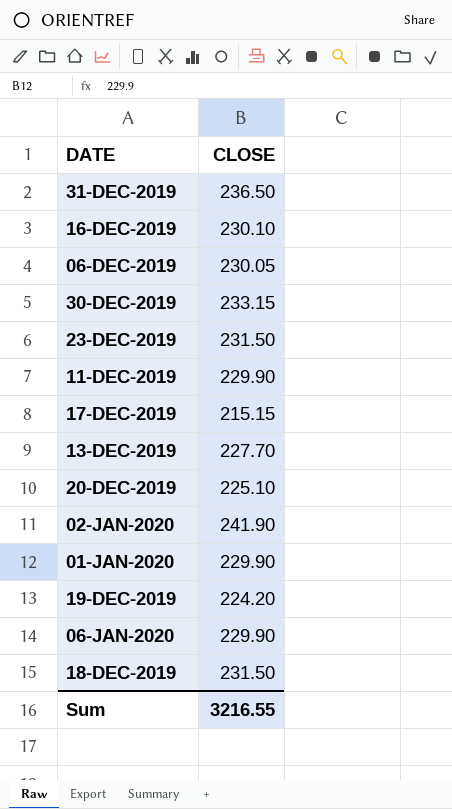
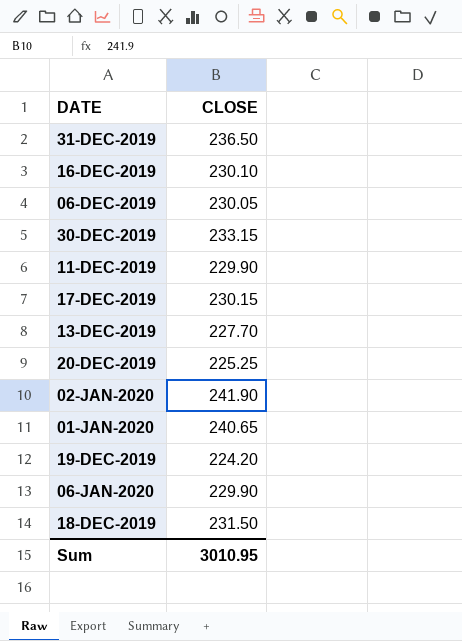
row 23-DEC-2019: 231.50 -> none
17-DEC-2019 | CLOSE: 215.15 -> 230.15
20-DEC-2019 | CLOSE: 225.10 -> 225.25
01-JAN-2020 | CLOSE: 229.90 -> 240.65
Sum | CLOSE: 3216.55 -> 3010.95

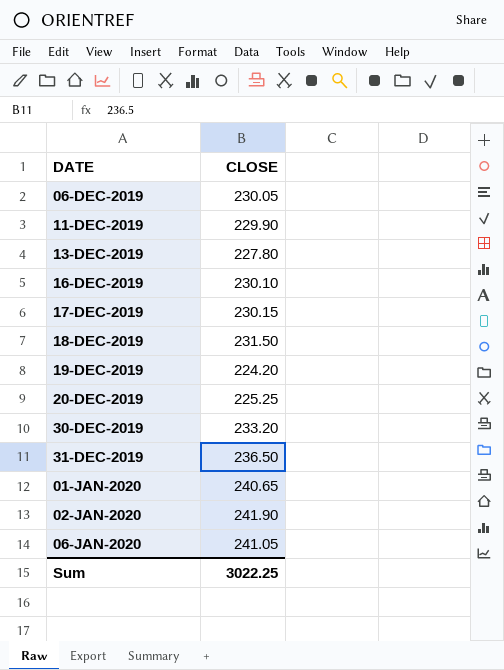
row order: none -> DATE ascending
13-DEC-2019 | CLOSE: 227.70 -> 227.80
30-DEC-2019 | CLOSE: 233.15 -> 233.20
06-JAN-2020 | CLOSE: 229.90 -> 241.05
Sum | CLOSE: 3010.95 -> 3022.25

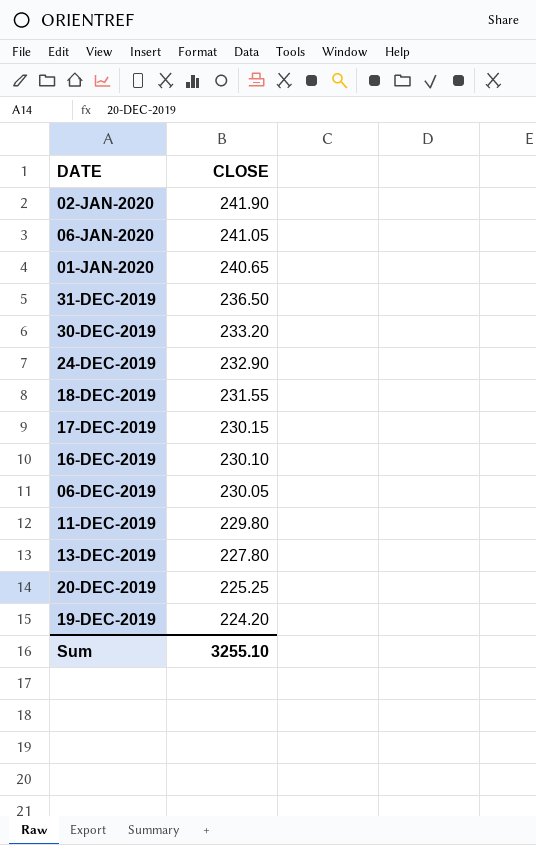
row order: DATE ascending -> CLOSE descending
row 24-DEC-2019: none -> 232.90
18-DEC-2019 | CLOSE: 231.50 -> 231.55
11-DEC-2019 | CLOSE: 229.90 -> 229.80
Sum | CLOSE: 3022.25 -> 3255.10

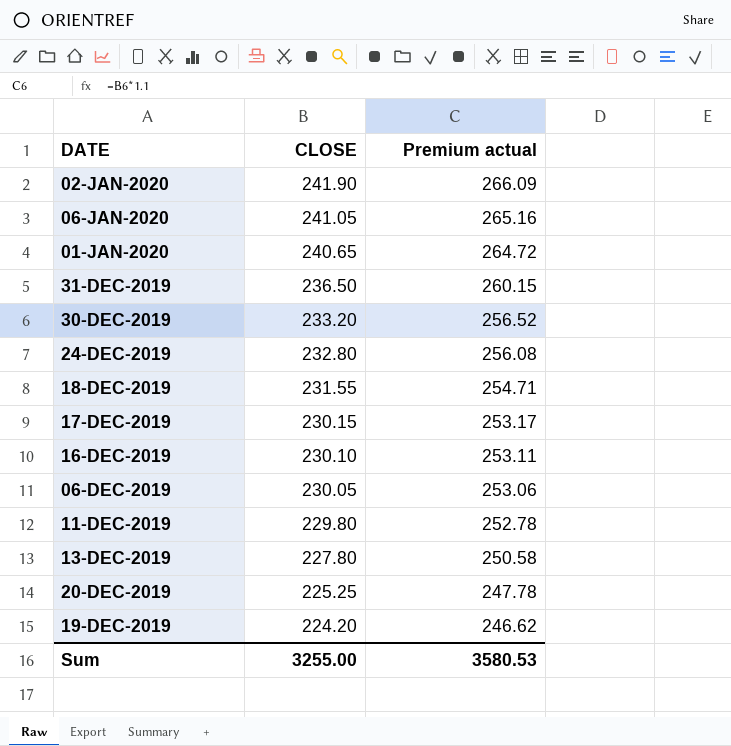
column Premium actual | formula: none -> [CLOSE] * 1.1
24-DEC-2019 | CLOSE: 232.90 -> 232.80
Sum | CLOSE: 3255.10 -> 3255.00

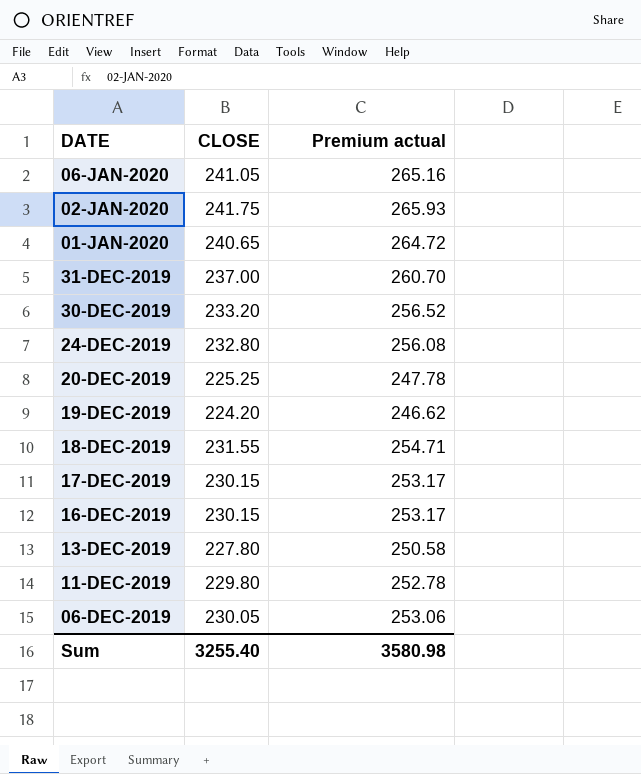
row order: CLOSE descending -> DATE descending
02-JAN-2020 | CLOSE: 241.90 -> 241.75
02-JAN-2020 | Premium actual: 266.09 -> 265.93
31-DEC-2019 | CLOSE: 236.50 -> 237.00
31-DEC-2019 | Premium actual: 260.15 -> 260.70
16-DEC-2019 | CLOSE: 230.10 -> 230.15
16-DEC-2019 | Premium actual: 253.11 -> 253.17
Sum | CLOSE: 3255.00 -> 3255.40
Sum | Premium actual: 3580.53 -> 3580.98

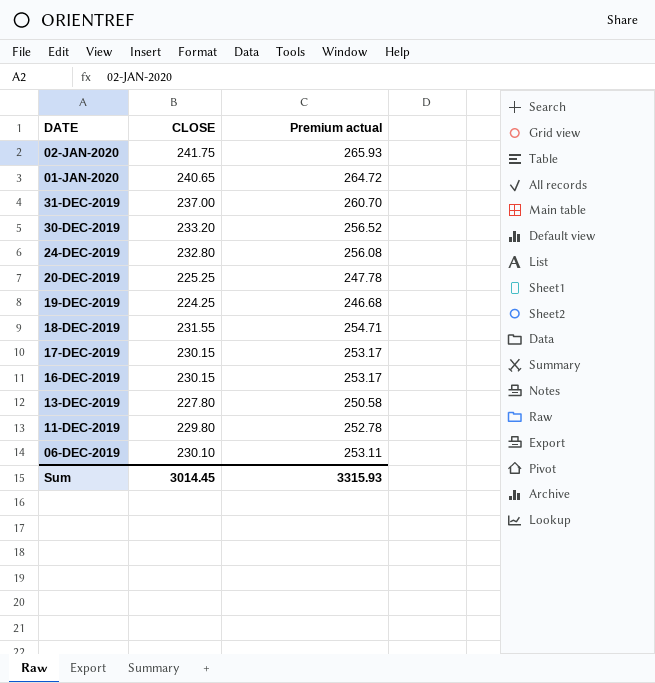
row 06-JAN-2020: 241.05 | 265.16 -> none
19-DEC-2019 | CLOSE: 224.20 -> 224.25
19-DEC-2019 | Premium actual: 246.62 -> 246.68
06-DEC-2019 | CLOSE: 230.05 -> 230.10
06-DEC-2019 | Premium actual: 253.06 -> 253.11
Sum | CLOSE: 3255.40 -> 3014.45
Sum | Premium actual: 3580.98 -> 3315.93

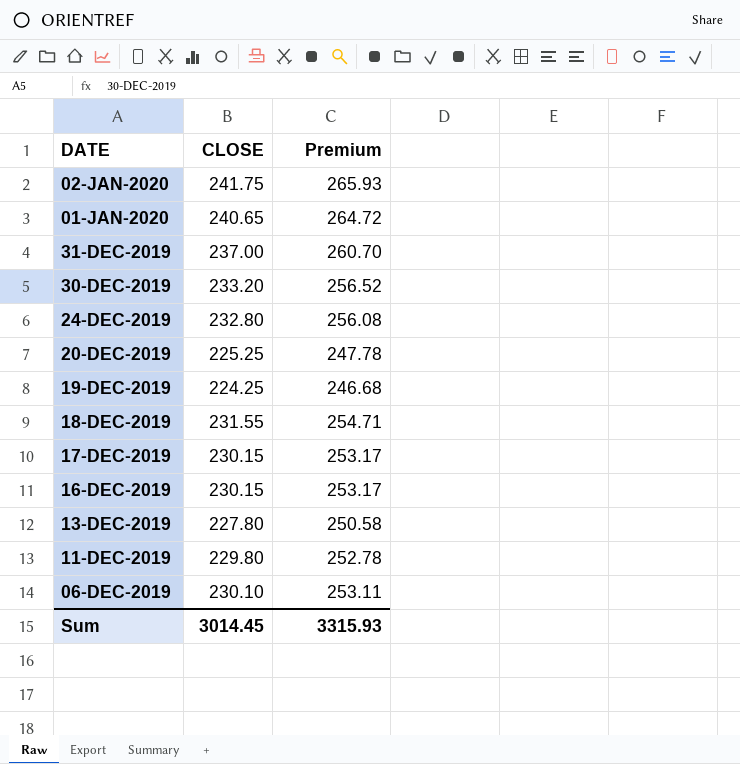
column name: Premium actual -> Premium

